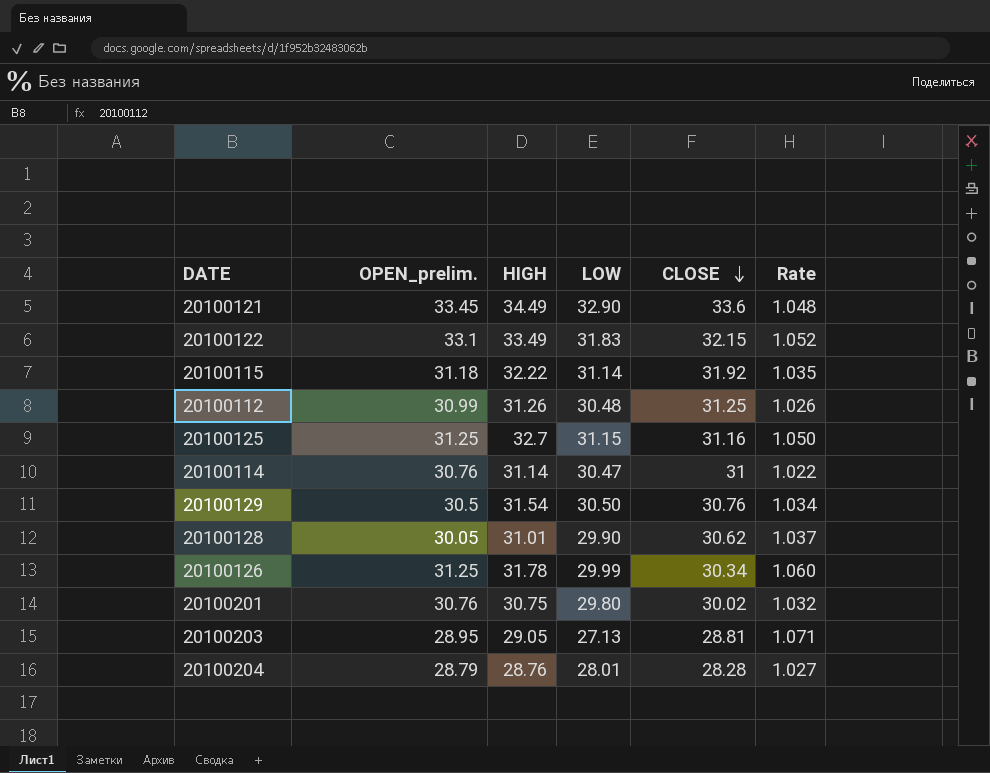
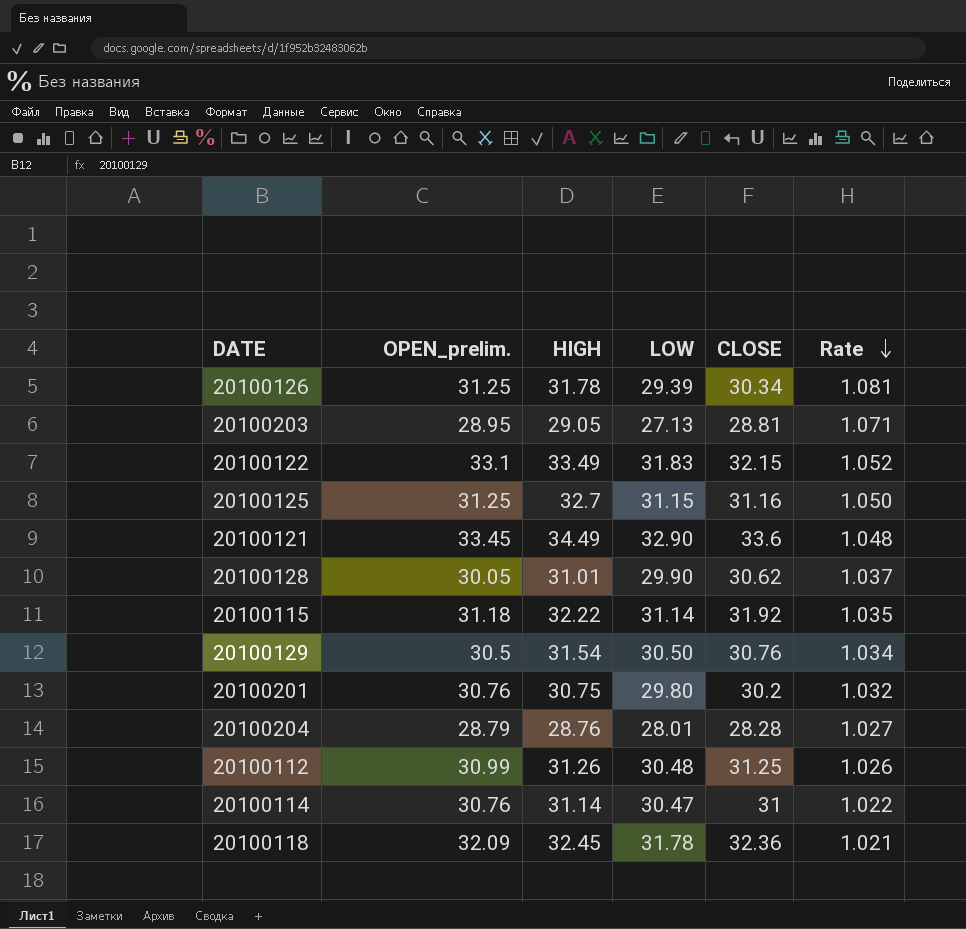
row order: CLOSE descending -> Rate descending
20100126 | LOW: 29.99 -> 29.39
20100126 | Rate: 1.060 -> 1.081
20100201 | CLOSE: 30.02 -> 30.2
row 20100118: none -> 32.09 | 32.45 | 31.78 | 32.36 | 1.021

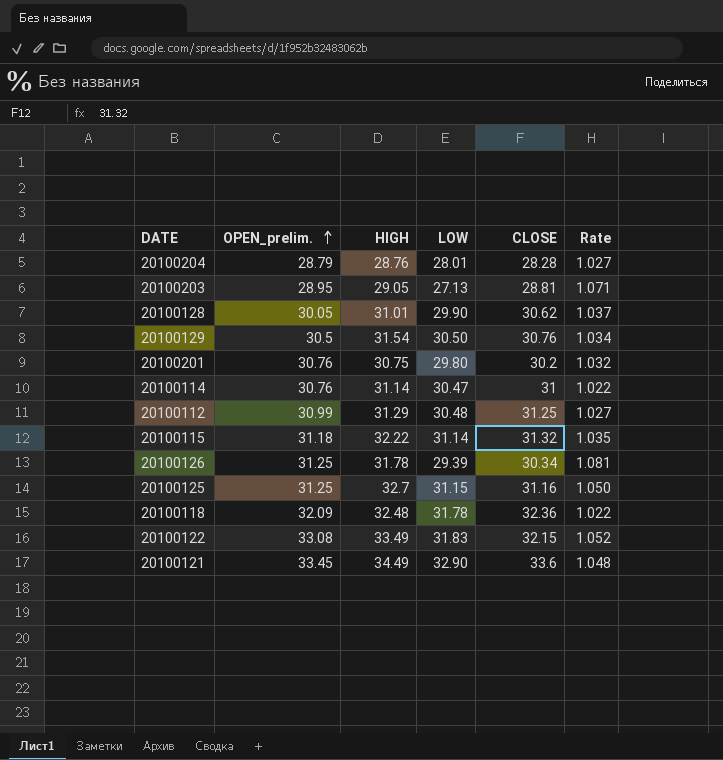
row order: Rate descending -> OPEN_prelim. ascending
20100112 | HIGH: 31.26 -> 31.29
20100112 | Rate: 1.026 -> 1.027
20100115 | CLOSE: 31.92 -> 31.32
20100118 | HIGH: 32.45 -> 32.48
20100118 | Rate: 1.021 -> 1.022
20100122 | OPEN_prelim.: 33.1 -> 33.08

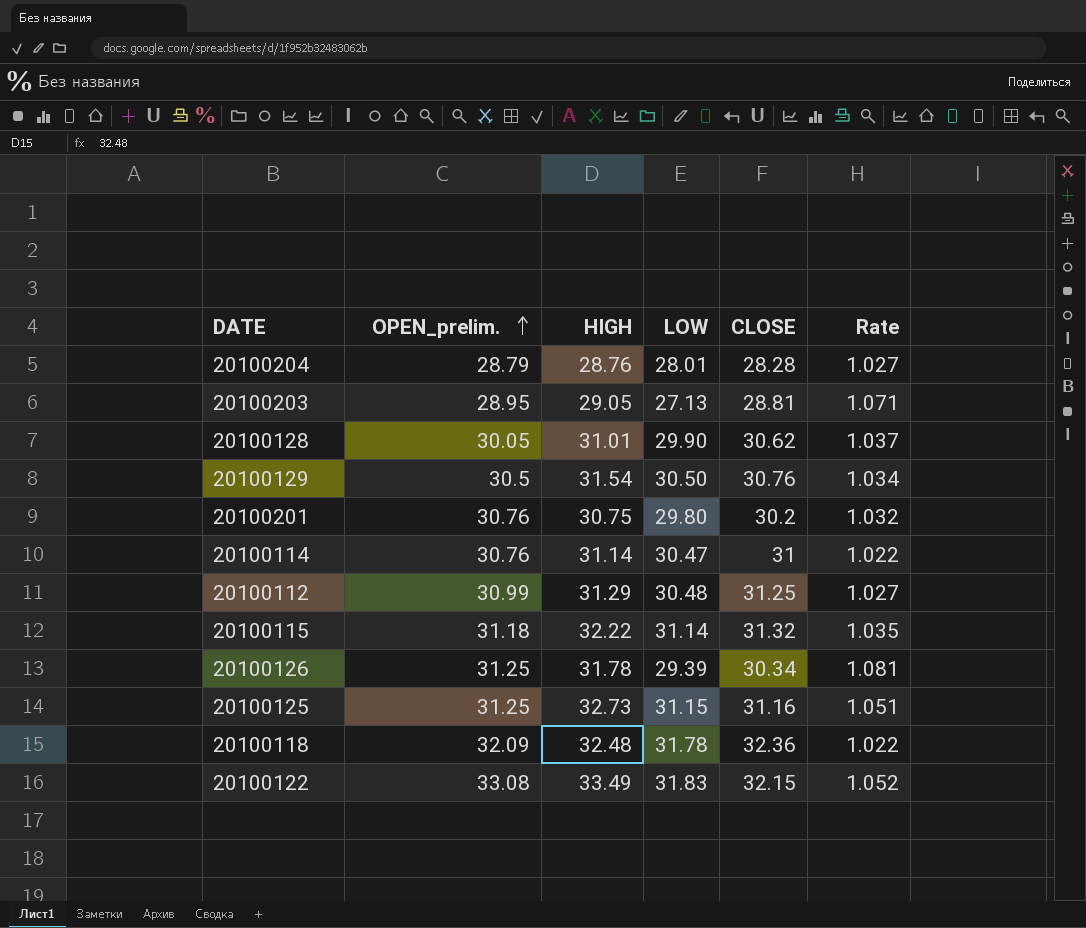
row 20100121: 33.45 | 34.49 | 32.90 | 33.6 | 1.048 -> none
20100125 | HIGH: 32.7 -> 32.73
20100125 | Rate: 1.050 -> 1.051

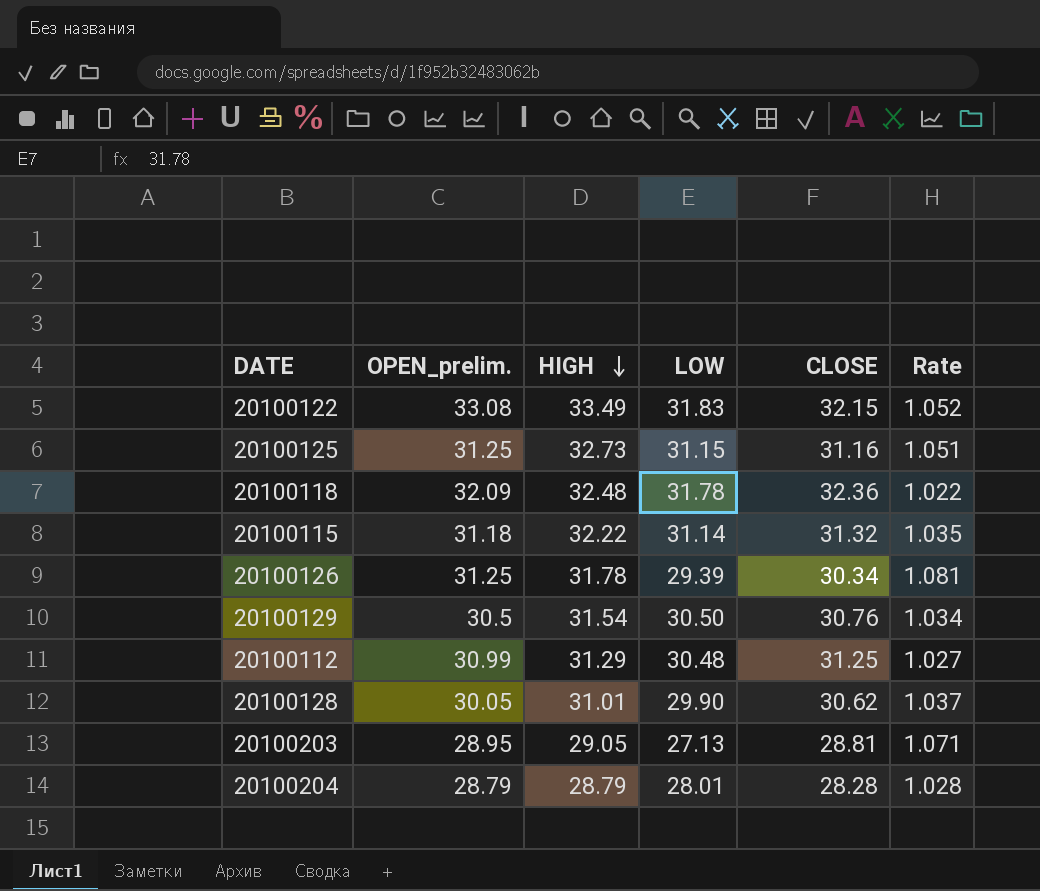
row order: OPEN_prelim. ascending -> HIGH descending
row 20100201: 30.76 | 30.75 | 29.80 | 30.2 | 1.032 -> none
row 20100114: 30.76 | 31.14 | 30.47 | 31 | 1.022 -> none
20100204 | HIGH: 28.76 -> 28.79
20100204 | Rate: 1.027 -> 1.028

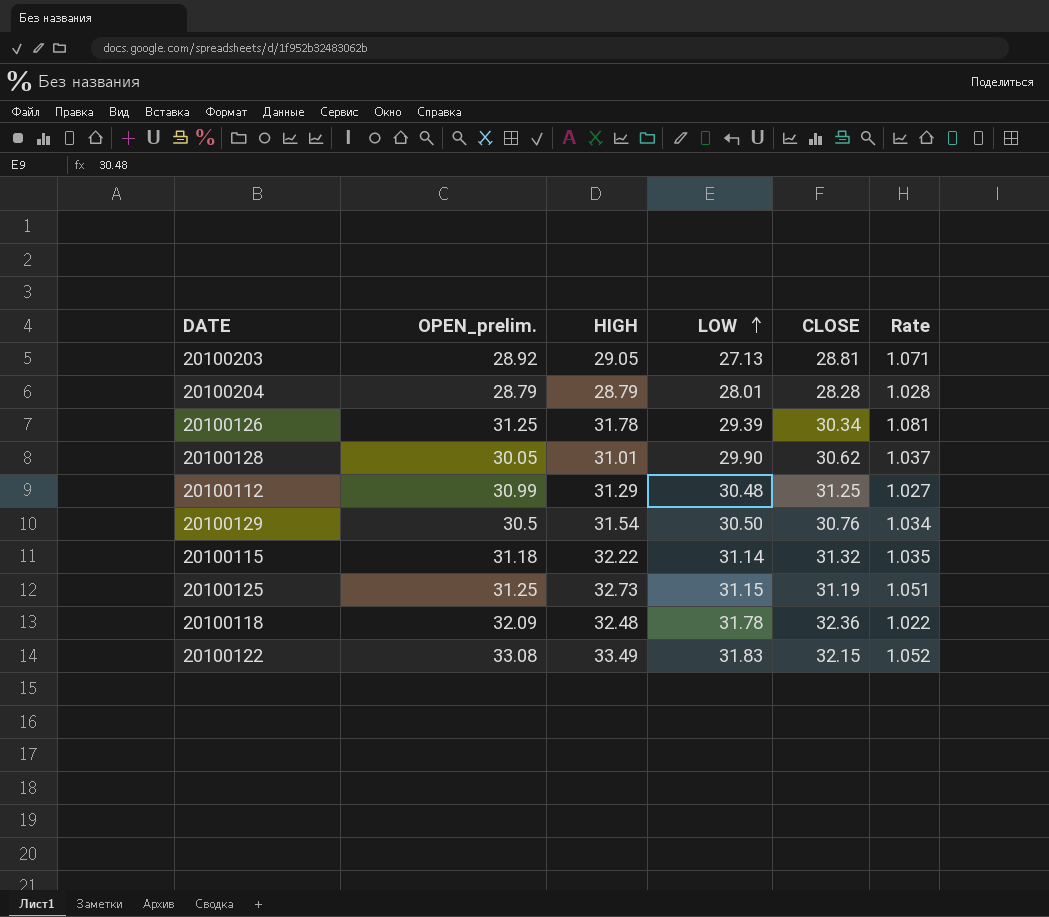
row order: HIGH descending -> LOW ascending
20100203 | OPEN_prelim.: 28.95 -> 28.92
20100125 | CLOSE: 31.16 -> 31.19

